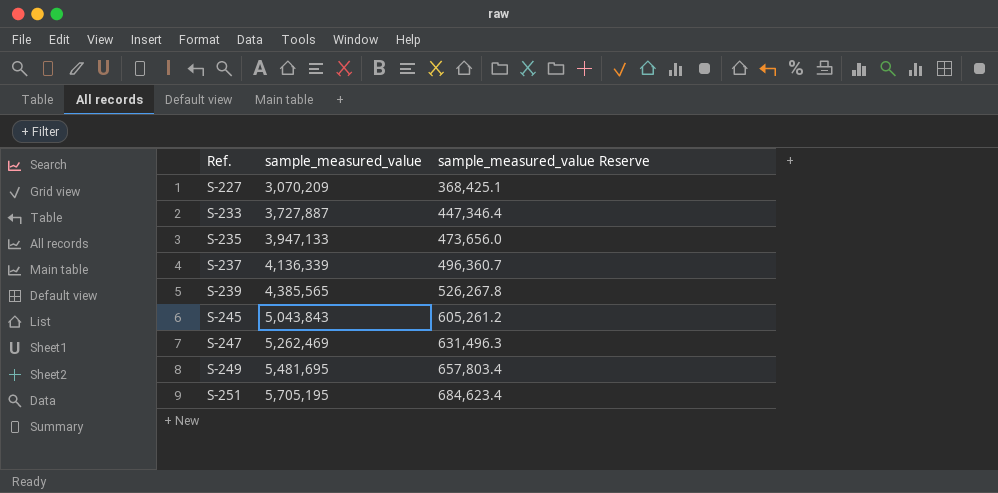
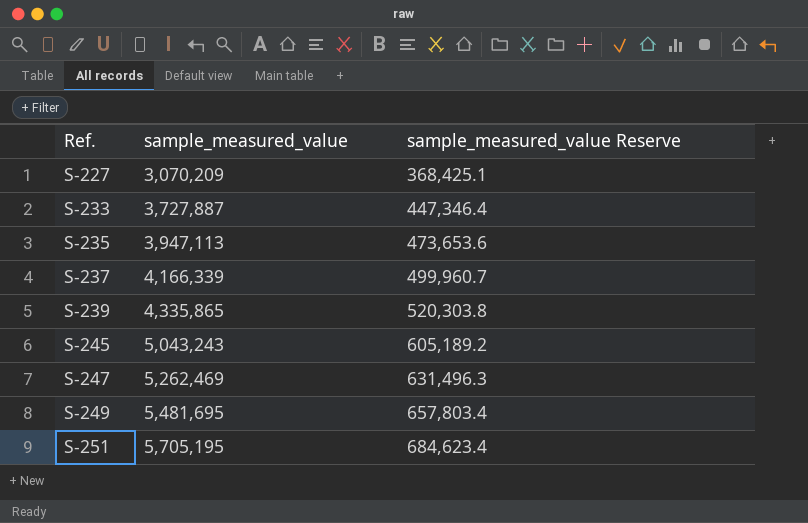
S-235 | sample_measured_value: 3,947,133 -> 3,947,113
S-235 | sample_measured_value Reserve: 473,656.0 -> 473,653.6
S-237 | sample_measured_value: 4,136,339 -> 4,166,339
S-237 | sample_measured_value Reserve: 496,360.7 -> 499,960.7
S-239 | sample_measured_value: 4,385,565 -> 4,335,865
S-239 | sample_measured_value Reserve: 526,267.8 -> 520,303.8
S-245 | sample_measured_value: 5,043,843 -> 5,043,243
S-245 | sample_measured_value Reserve: 605,261.2 -> 605,189.2

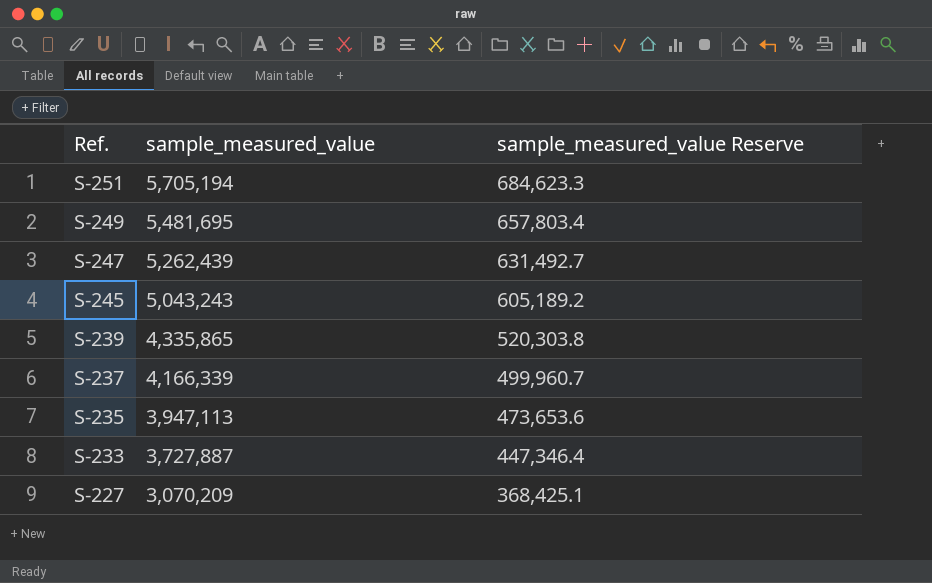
row order: Ref. ascending -> Ref. descending
S-251 | sample_measured_value: 5,705,195 -> 5,705,194
S-251 | sample_measured_value Reserve: 684,623.4 -> 684,623.3
S-247 | sample_measured_value: 5,262,469 -> 5,262,439
S-247 | sample_measured_value Reserve: 631,496.3 -> 631,492.7

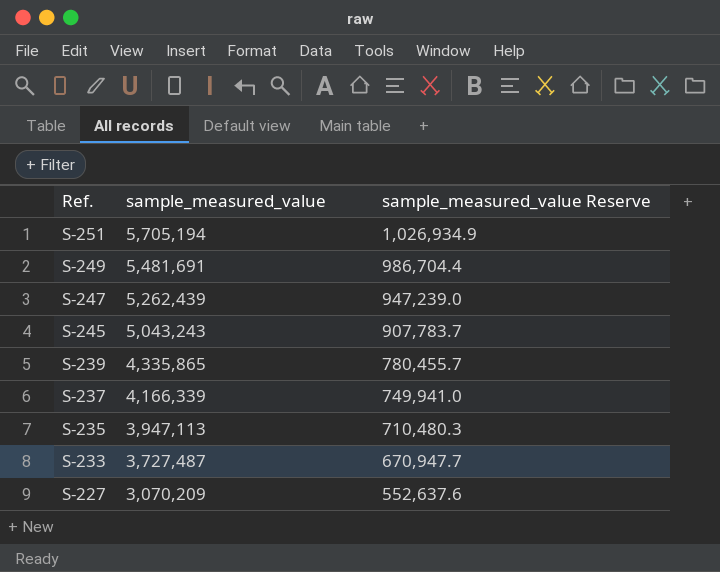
column sample_measured_value Reserve | formula: [sample_measured_value] * 0.12 -> [sample_measured_value] * 0.18
S-249 | sample_measured_value: 5,481,695 -> 5,481,691
S-233 | sample_measured_value: 3,727,887 -> 3,727,487

